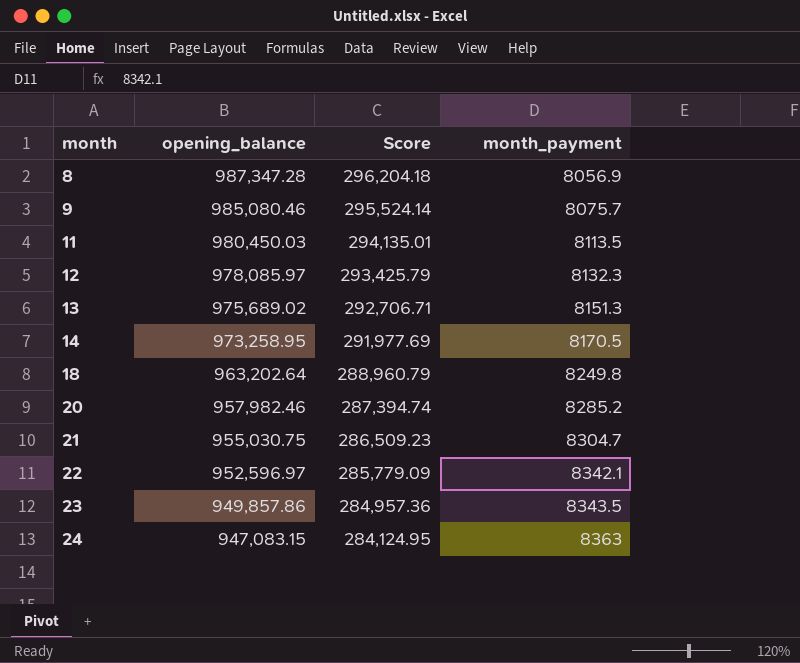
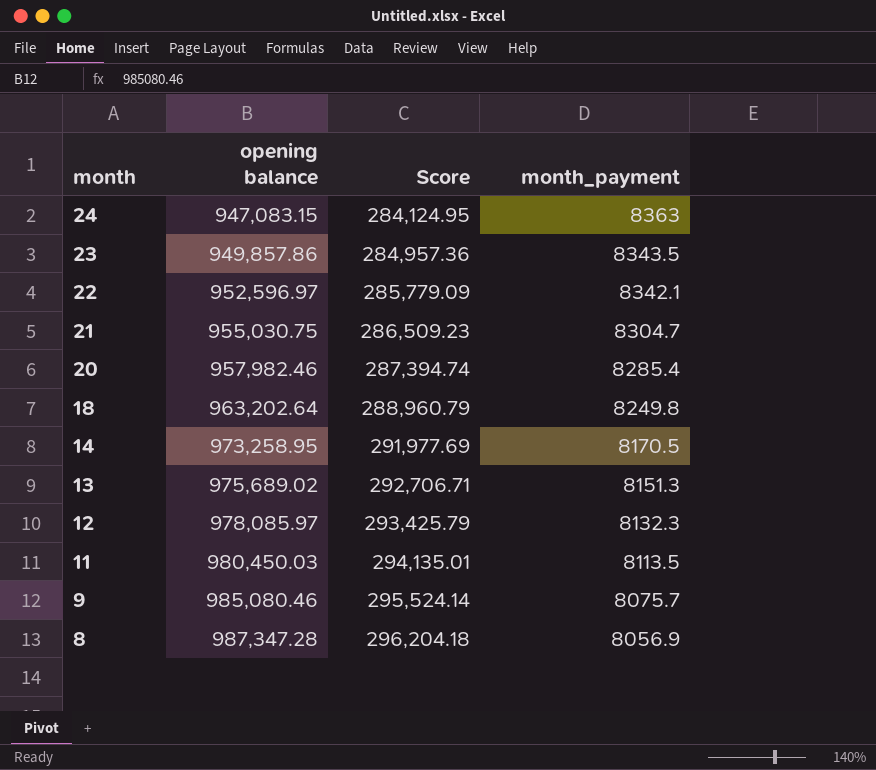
row order: month ascending -> month descending
column name: opening_balance -> opening balance
20 | month_payment: 8285.2 -> 8285.4

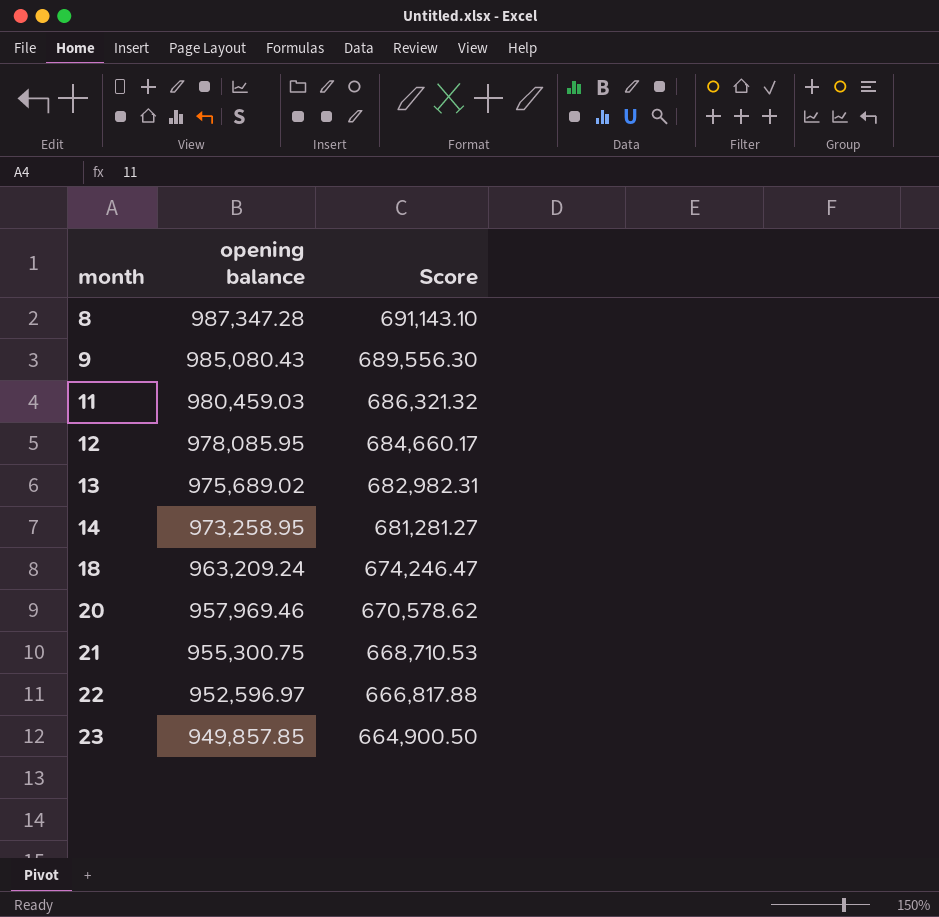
row order: month descending -> month ascending
column month_payment | position: 4 -> none
column Score | formula: [opening balance] * 0.3 -> [opening balance] * 0.7
row 24: 947,083.15 | 284,124.95 | 8363 -> none
9 | opening balance: 985,080.46 -> 985,080.43
11 | opening balance: 980,450.03 -> 980,459.03
12 | opening balance: 978,085.97 -> 978,085.95
18 | opening balance: 963,202.64 -> 963,209.24
20 | opening balance: 957,982.46 -> 957,969.46
21 | opening balance: 955,030.75 -> 955,300.75
23 | opening balance: 949,857.86 -> 949,857.85

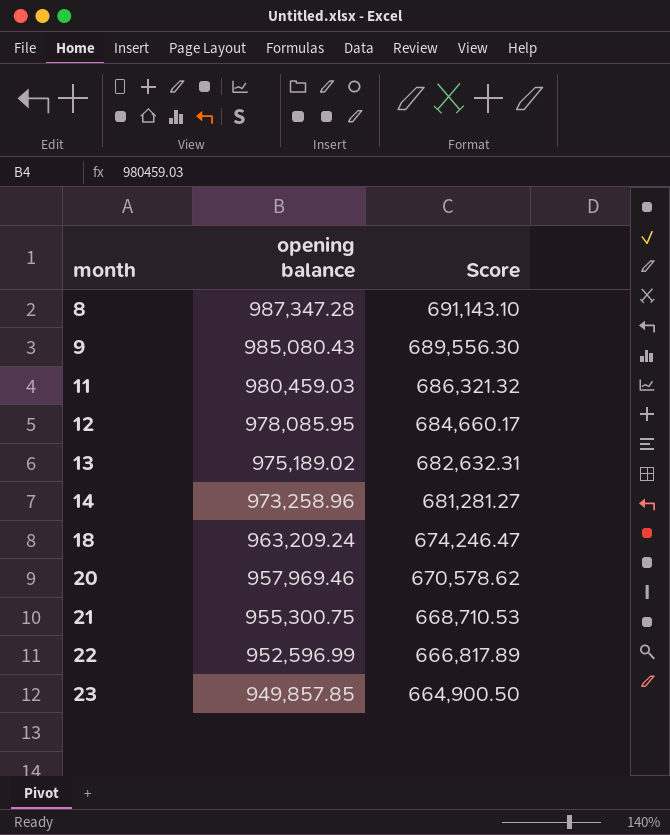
13 | opening balance: 975,689.02 -> 975,189.02
13 | Score: 682,982.31 -> 682,632.31
14 | opening balance: 973,258.95 -> 973,258.96
22 | opening balance: 952,596.97 -> 952,596.99
22 | Score: 666,817.88 -> 666,817.89

